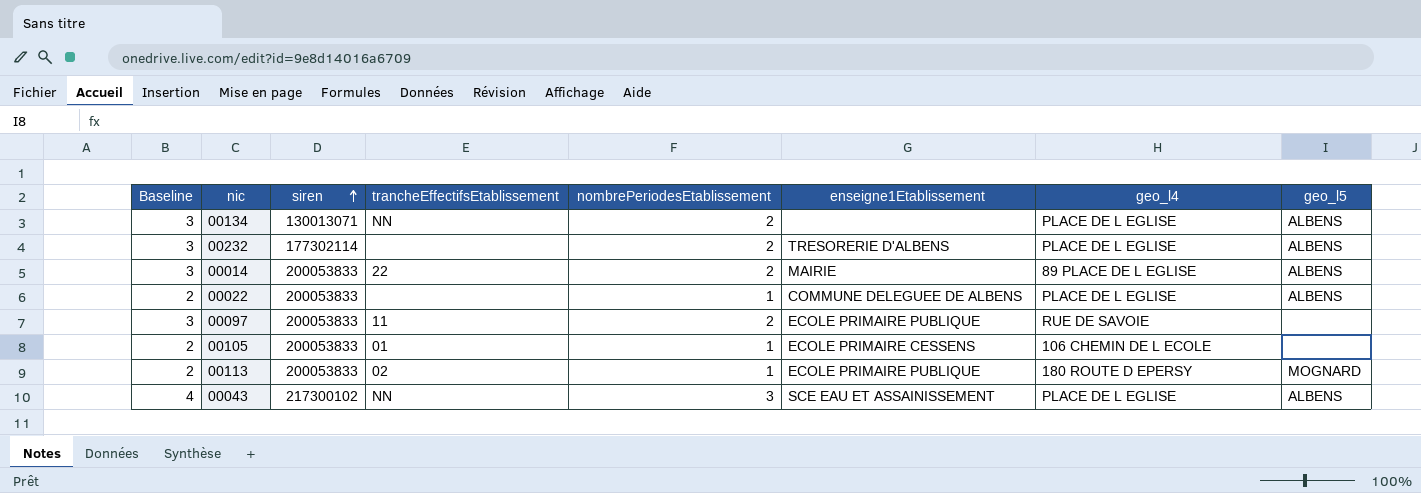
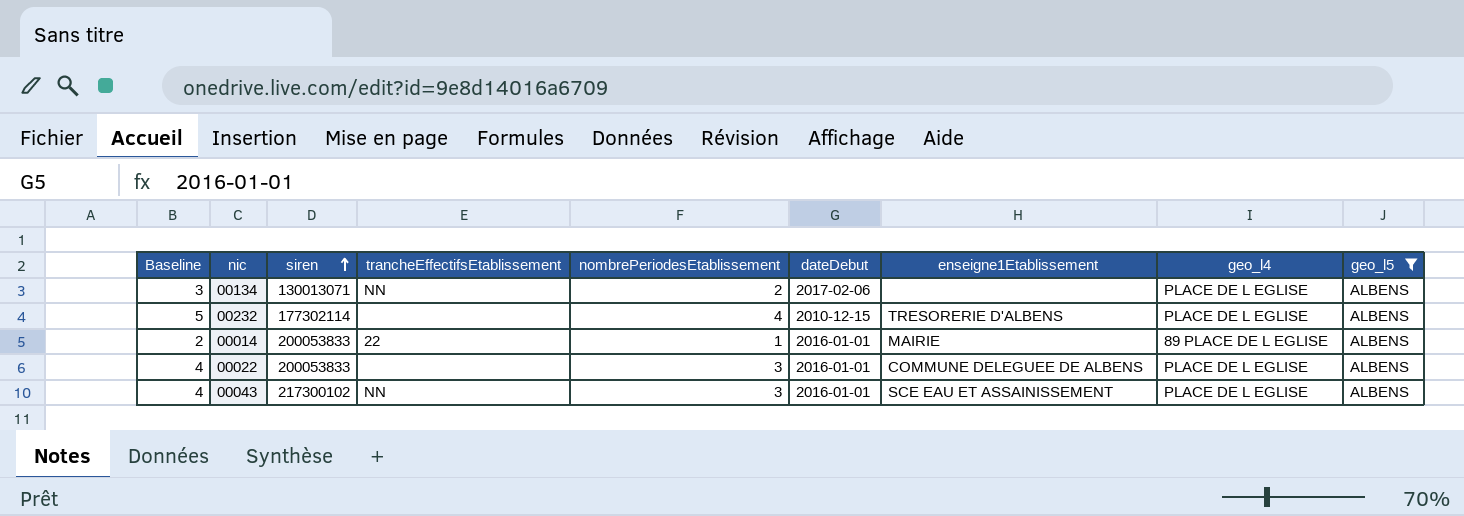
filter: none -> geo_l5 = ALBENS
column dateDebut | position: none -> 6
00232 | Baseline: 3 -> 5
00232 | nombrePeriodesEtablissement: 2 -> 4
00014 | Baseline: 3 -> 2
00014 | nombrePeriodesEtablissement: 2 -> 1
00022 | Baseline: 2 -> 4
00022 | nombrePeriodesEtablissement: 1 -> 3

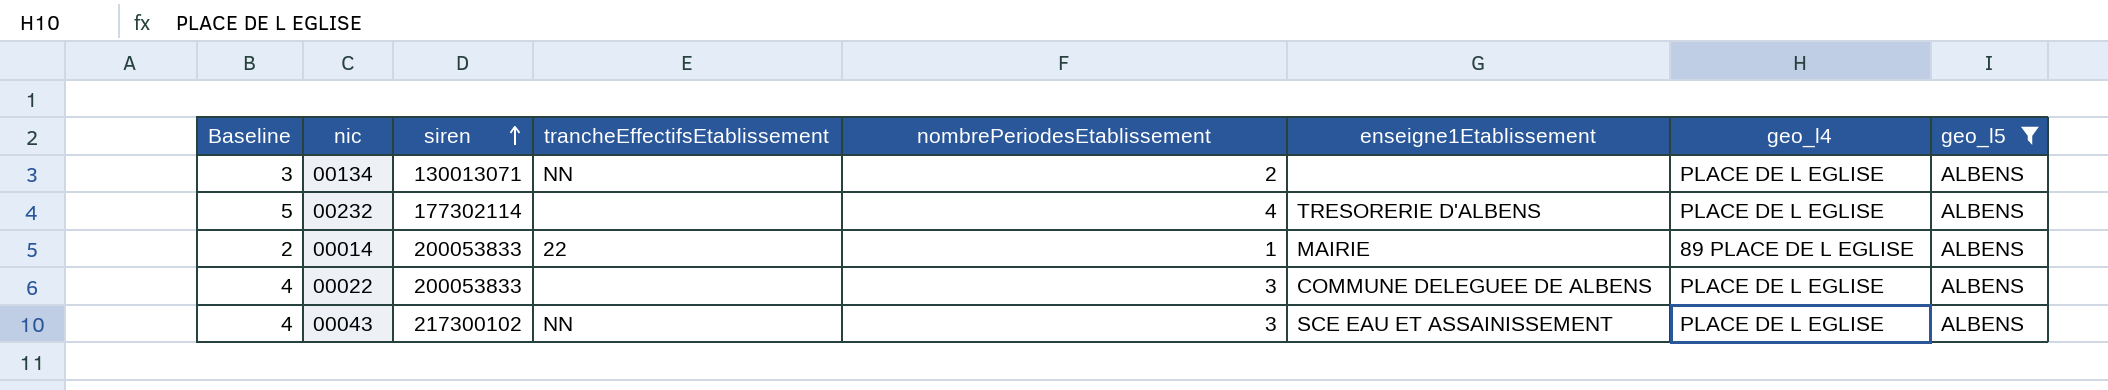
column dateDebut | position: 6 -> none

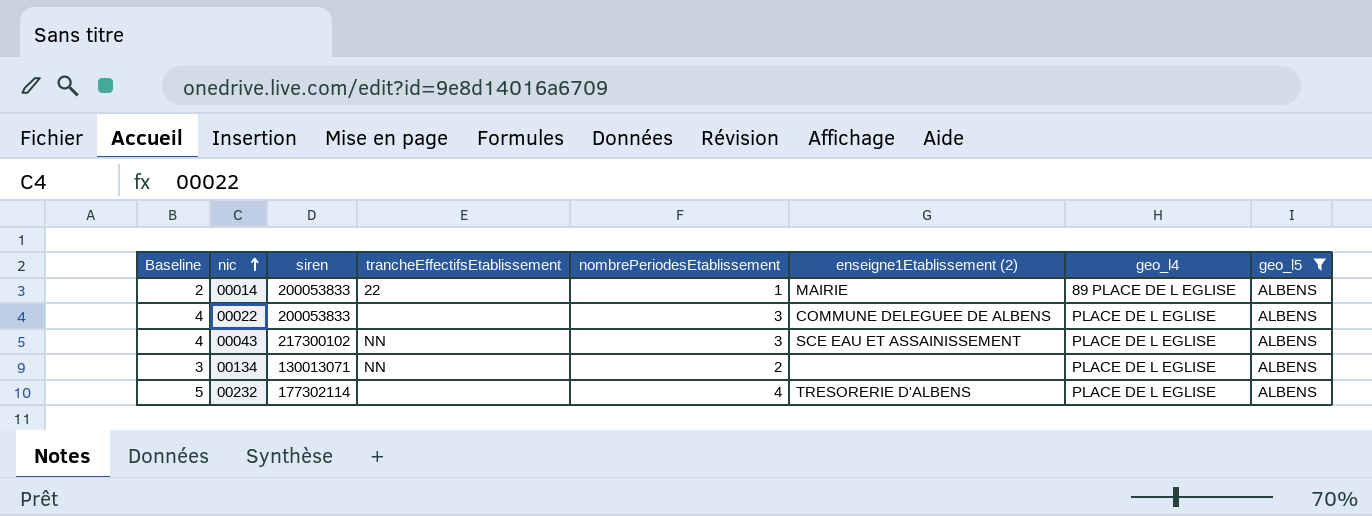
row order: siren ascending -> nic ascending
column name: enseigne1Etablissement -> enseigne1Etablissement (2)

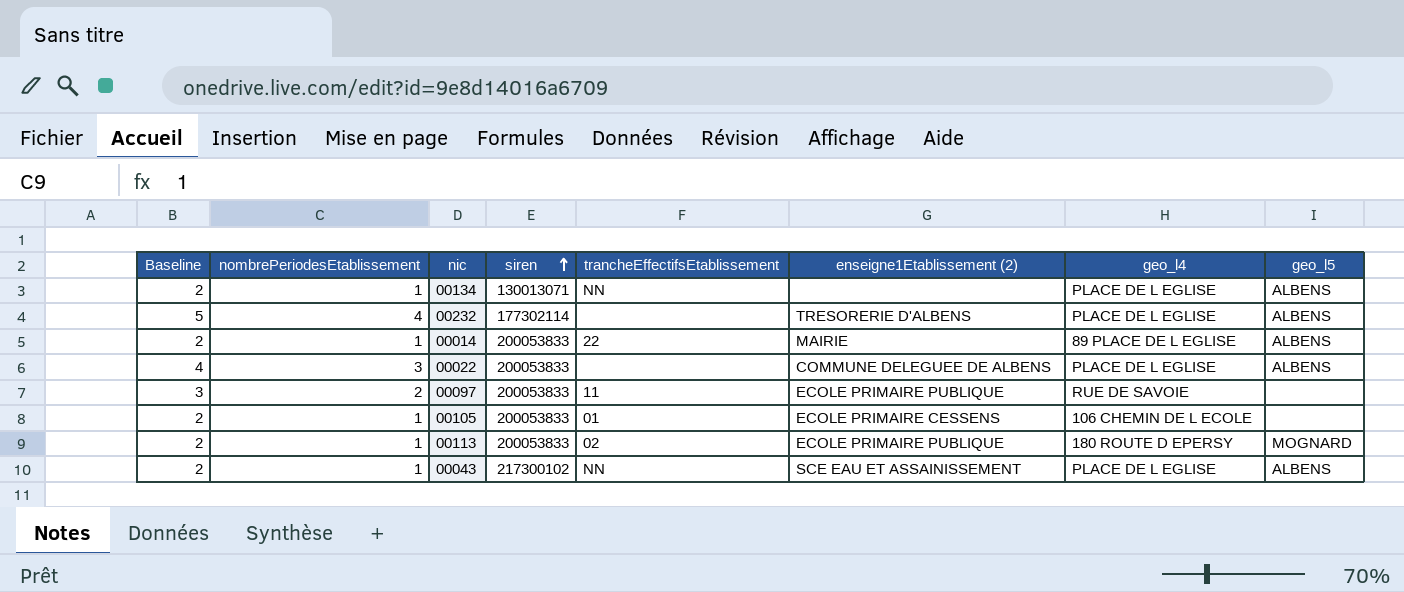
filter: geo_l5 = ALBENS -> none
row order: nic ascending -> siren ascending
column nombrePeriodesEtablissement | position: 5 -> 2
00134 | Baseline: 3 -> 2
00134 | nombrePeriodesEtablissement: 2 -> 1
00043 | Baseline: 4 -> 2
00043 | nombrePeriodesEtablissement: 3 -> 1

